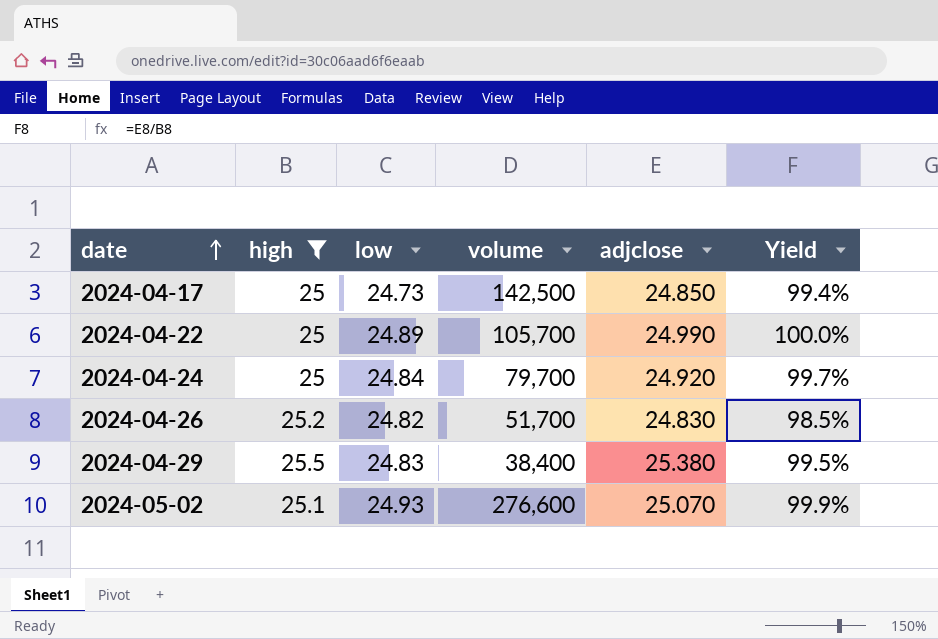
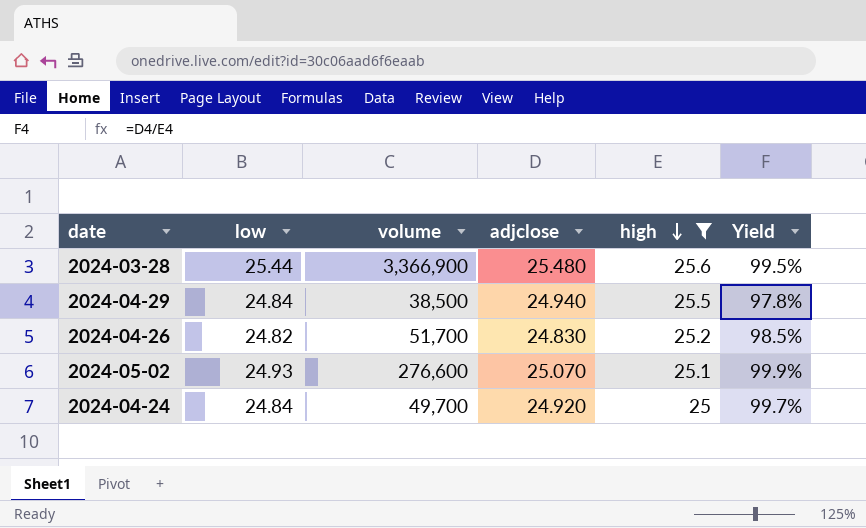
row order: date ascending -> high descending
column high | position: 2 -> 5
row 2024-04-17: 25 | 24.73 | 142,500 | 24.850 | 99.4% -> none
row 2024-04-22: 25 | 24.89 | 105,700 | 24.990 | 100.0% -> none
row 2024-03-28: none -> 25.44 | 3,366,900 | 25.480 | 25.6 | 99.5%
2024-04-29 | low: 24.83 -> 24.84
2024-04-29 | volume: 38,400 -> 38,500
2024-04-29 | adjclose: 25.380 -> 24.940
2024-04-29 | Yield: 99.5% -> 97.8%
2024-04-24 | volume: 79,700 -> 49,700

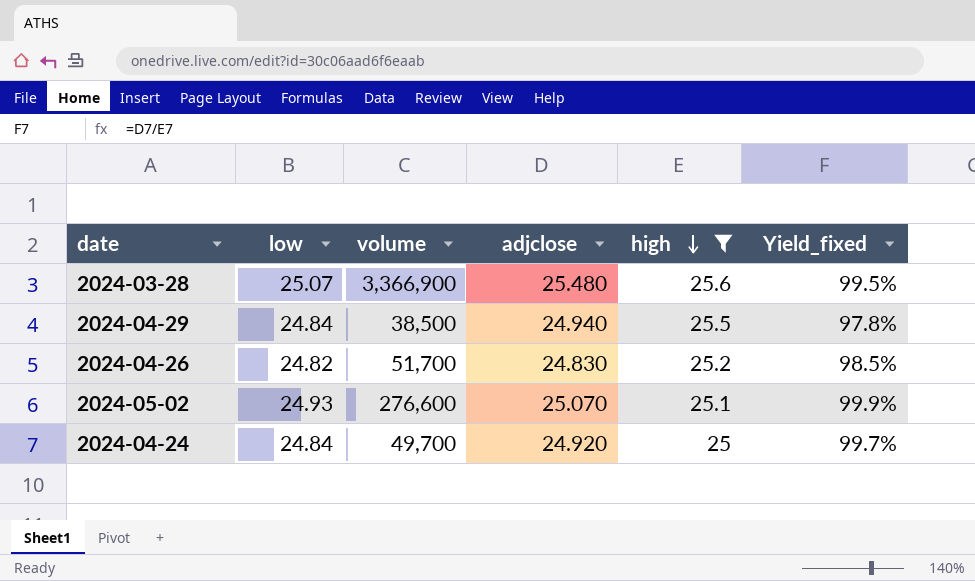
column name: Yield -> Yield_fixed
2024-03-28 | low: 25.44 -> 25.07

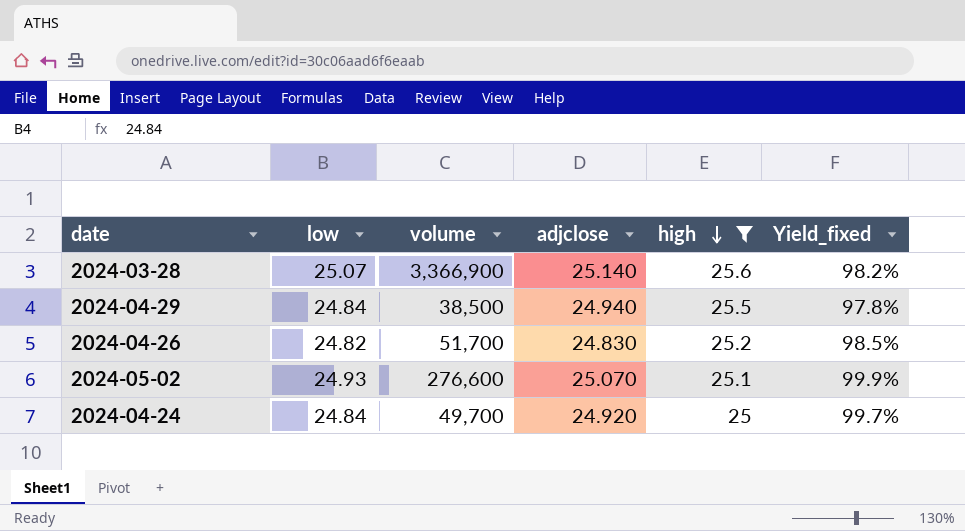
2024-03-28 | adjclose: 25.480 -> 25.140
2024-03-28 | Yield_fixed: 99.5% -> 98.2%

